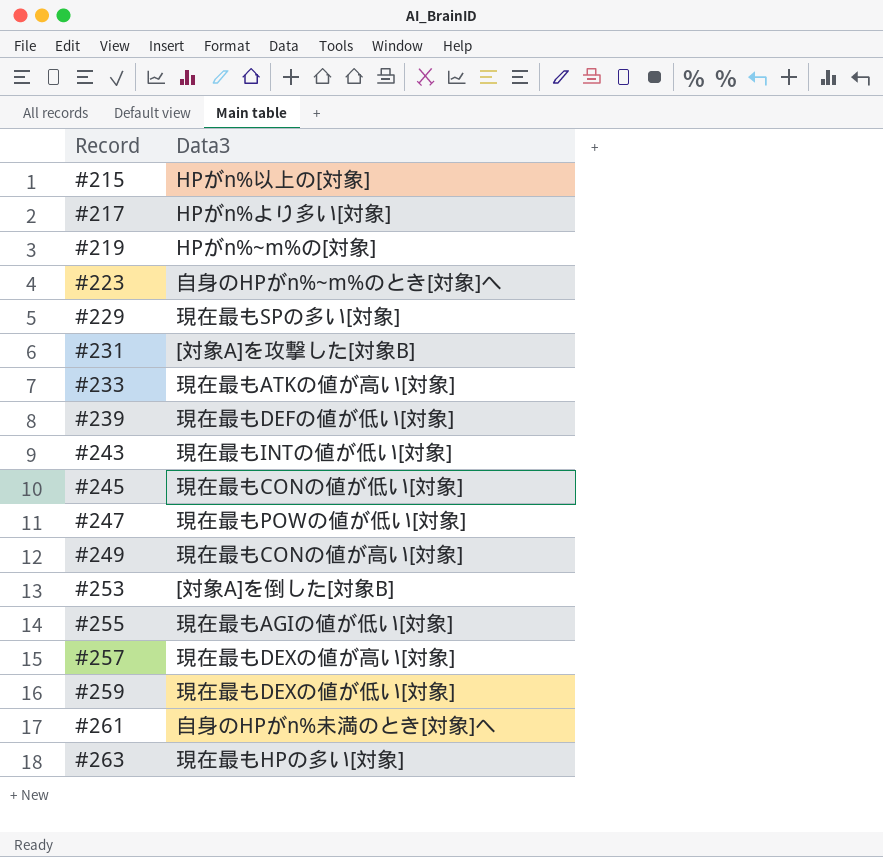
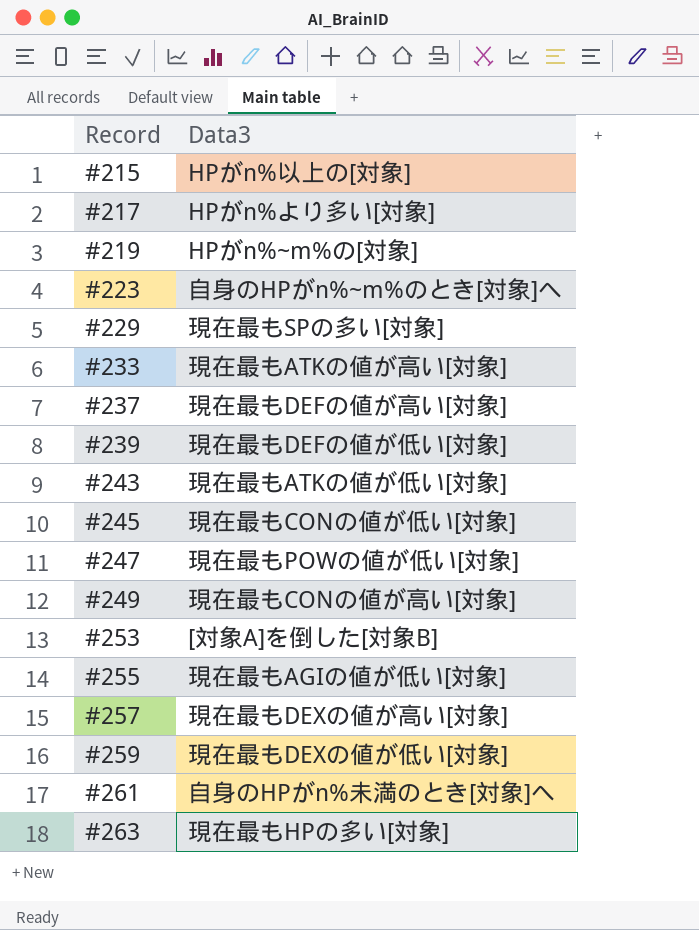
row #231: [対象A]を攻撃した[対象B] -> none
row #237: none -> 現在最もDEFの値が高い[対象]
#243 | Data3: 現在最もINTの値が低い[対象] -> 現在最もATKの値が低い[対象]

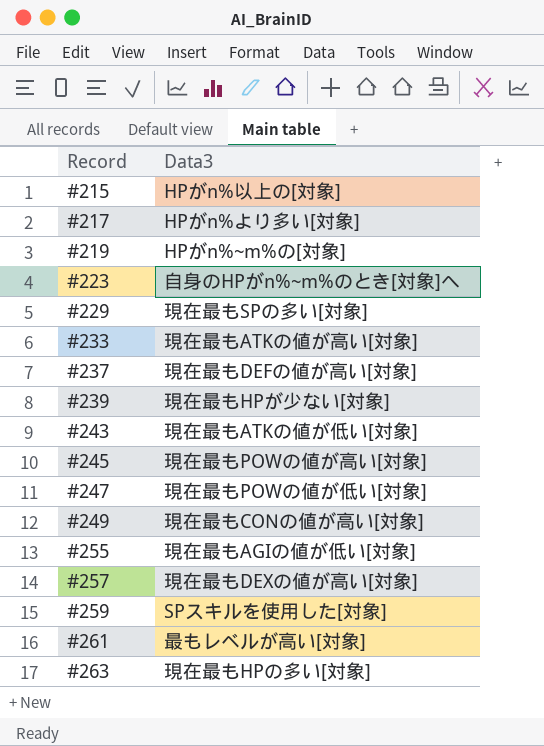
row #253: [対象A]を倒した[対象B] -> none
#239 | Data3: 現在最もDEFの値が低い[対象] -> 現在最もHPが少ない[対象]
#245 | Data3: 現在最もCONの値が低い[対象] -> 現在最もPOWの値が高い[対象]
#259 | Data3: 現在最もDEXの値が低い[対象] -> SPスキルを使用した[対象]
#261 | Data3: 自身のHPがn%未満のとき[対象]へ -> 最もレベルが高い[対象]

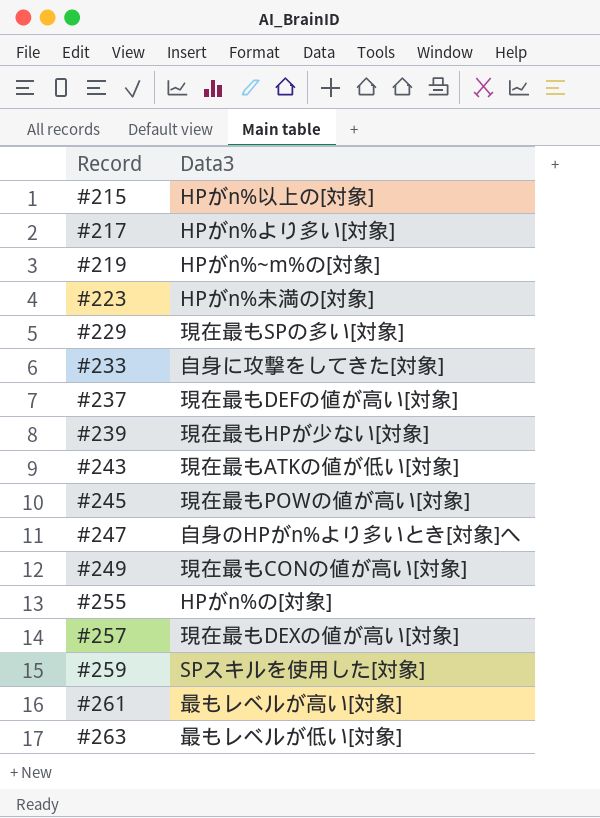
#223 | Data3: 自身のHPがn%~m%のとき[対象]へ -> HPがn%未満の[対象]
#233 | Data3: 現在最もATKの値が高い[対象] -> 自身に攻撃をしてきた[対象]
#247 | Data3: 現在最もPOWの値が低い[対象] -> 自身のHPがn%より多いとき[対象]へ
#255 | Data3: 現在最もAGIの値が低い[対象] -> HPがn%の[対象]
#263 | Data3: 現在最もHPの多い[対象] -> 最もレベルが低い[対象]

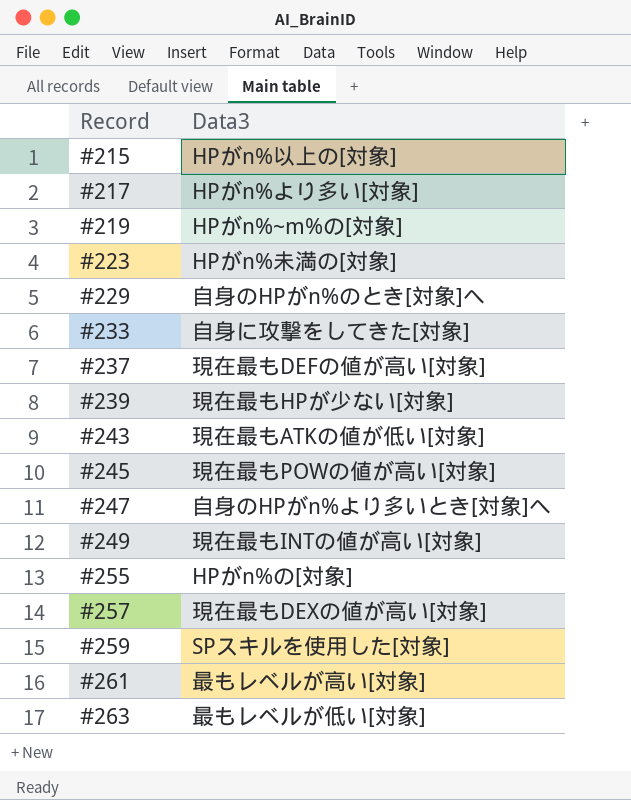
#229 | Data3: 現在最もSPの多い[対象] -> 自身のHPがn%のとき[対象]へ
#249 | Data3: 現在最もCONの値が高い[対象] -> 現在最もINTの値が高い[対象]

